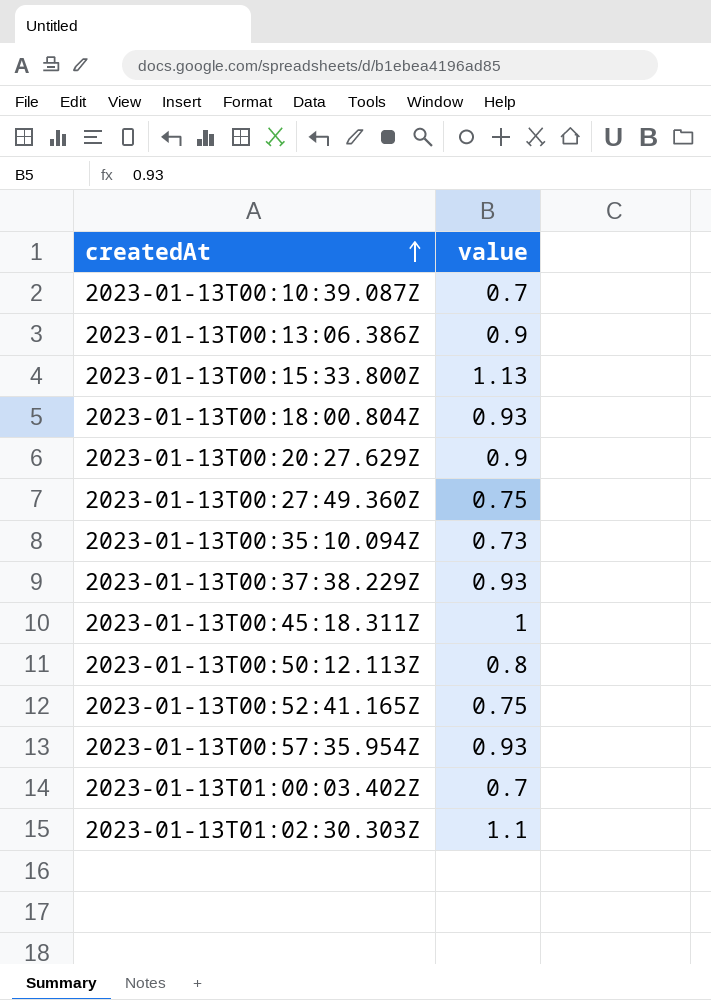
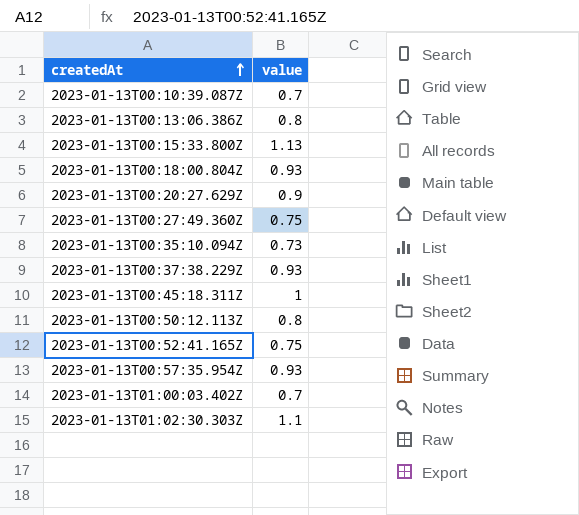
2023-01-13T00:13:06.386Z | value: 0.9 -> 0.8

